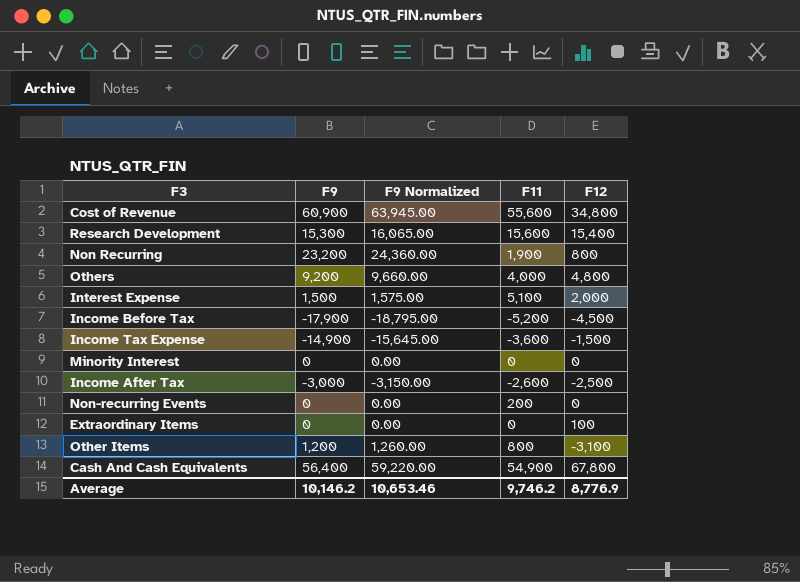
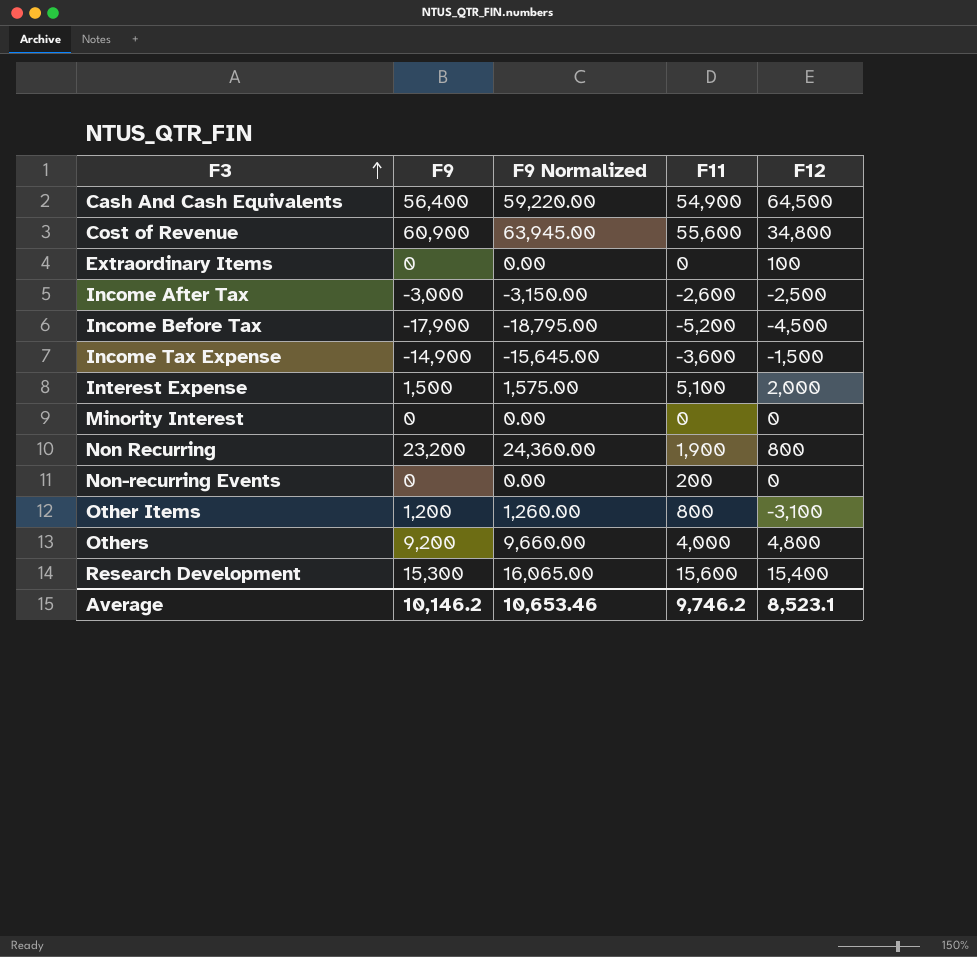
row order: none -> F3 ascending
Cash And Cash Equivalents | F12: 67,800 -> 64,500
Average | F12: 8,776.9 -> 8,523.1

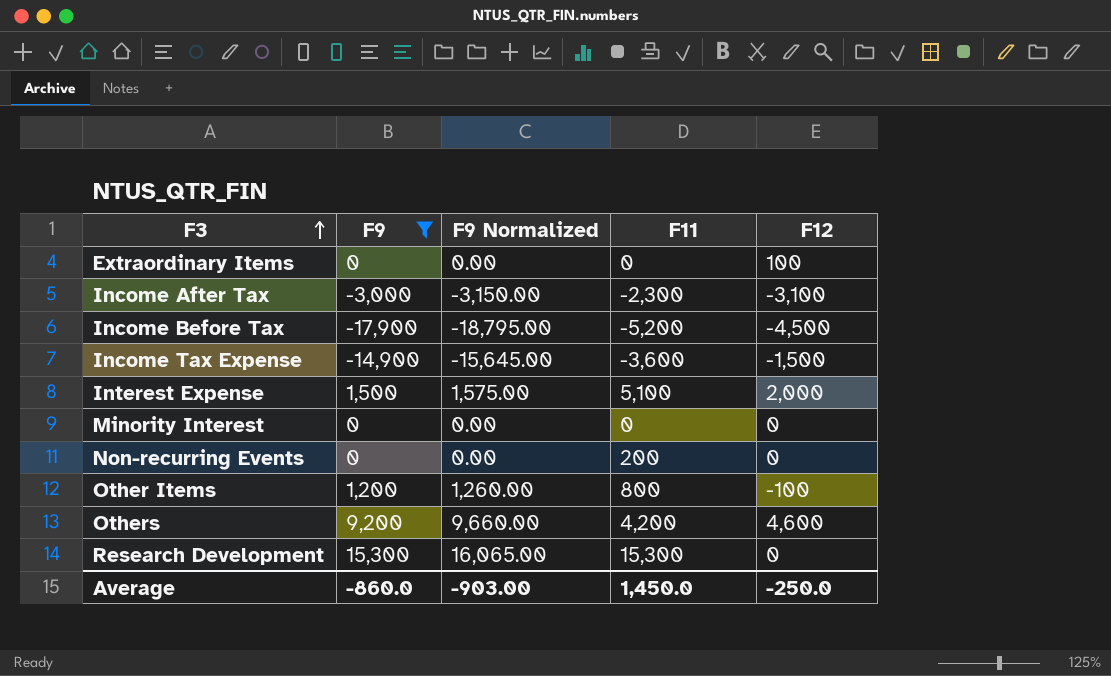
filter: none -> F9 <= 15,300
Income After Tax | F11: -2,600 -> -2,300
Income After Tax | F12: -2,500 -> -3,100
Other Items | F12: -3,100 -> -100
Others | F11: 4,000 -> 4,200
Others | F12: 4,800 -> 4,600
Research Development | F11: 15,600 -> 15,300
Research Development | F12: 15,400 -> 0
Average | F9: 10,146.2 -> -860.0
Average | F9 Normalized: 10,653.46 -> -903.00
Average | F11: 9,746.2 -> 1,450.0
Average | F12: 8,523.1 -> -250.0

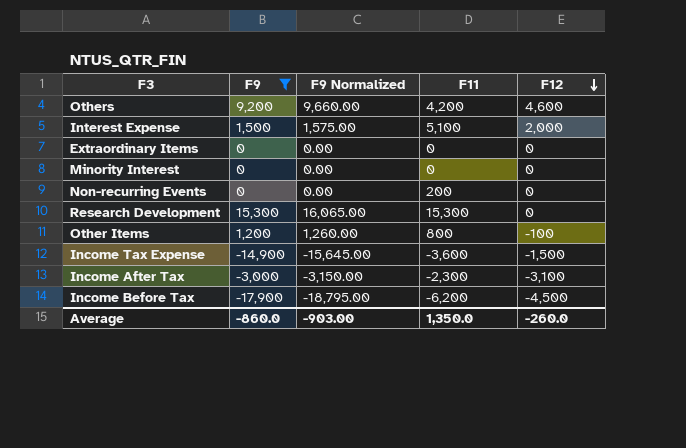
row order: F3 ascending -> F12 descending
Extraordinary Items | F12: 100 -> 0
Income Before Tax | F11: -5,200 -> -6,200
Average | F11: 1,450.0 -> 1,350.0
Average | F12: -250.0 -> -260.0

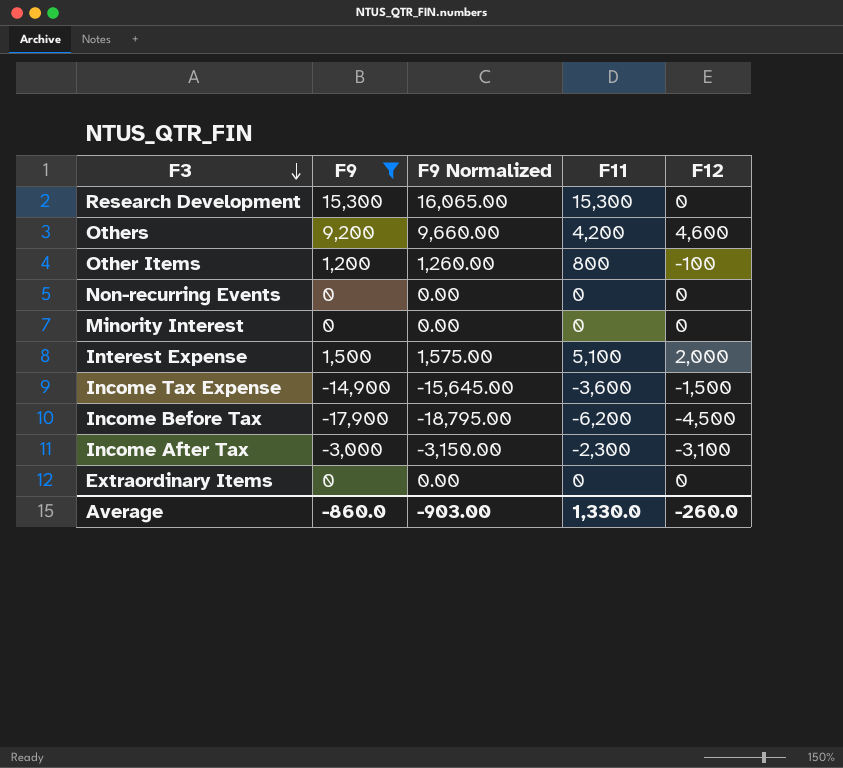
row order: F12 descending -> F3 descending
Non-recurring Events | F11: 200 -> 0
Average | F11: 1,350.0 -> 1,330.0

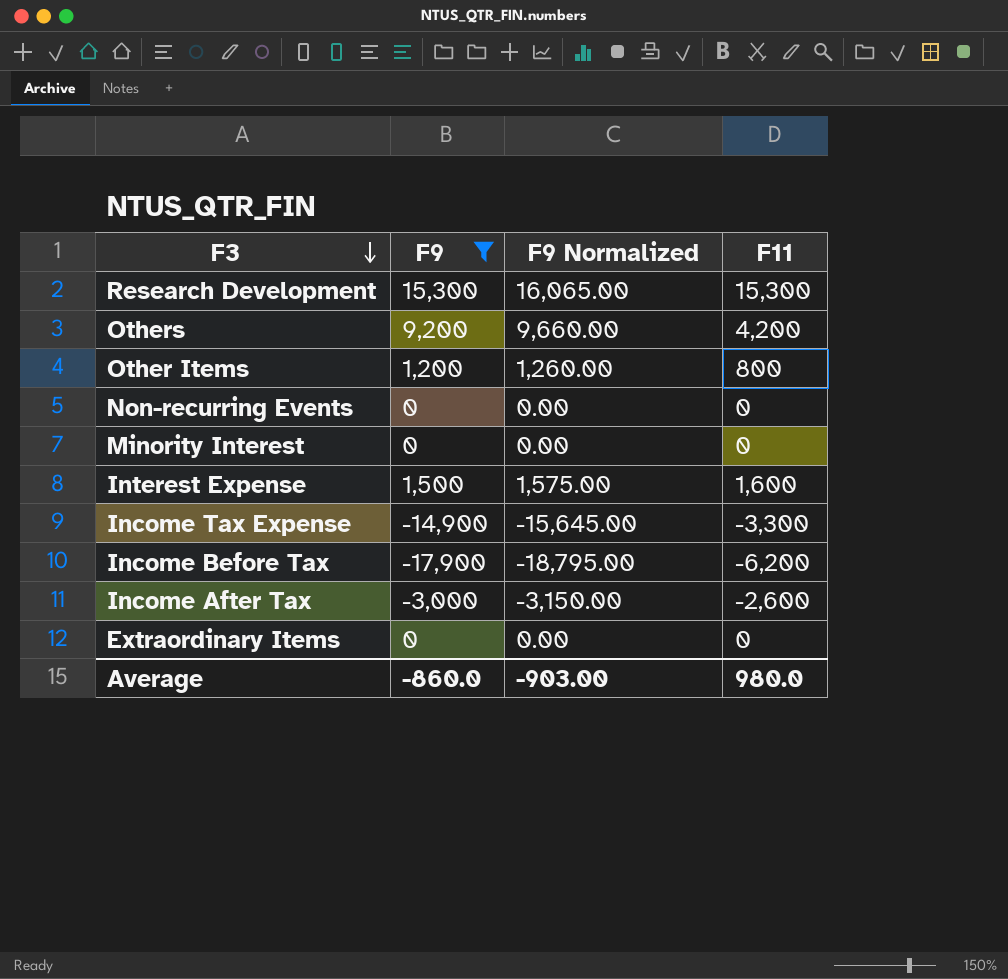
column F12 | position: 5 -> none
Interest Expense | F11: 5,100 -> 1,600
Income Tax Expense | F11: -3,600 -> -3,300
Income After Tax | F11: -2,300 -> -2,600
Average | F11: 1,330.0 -> 980.0

